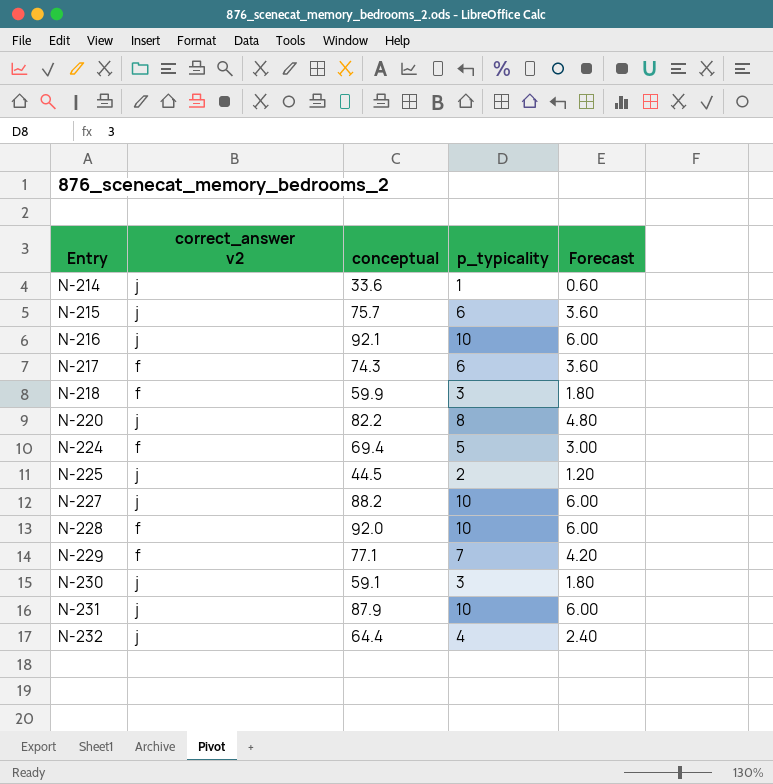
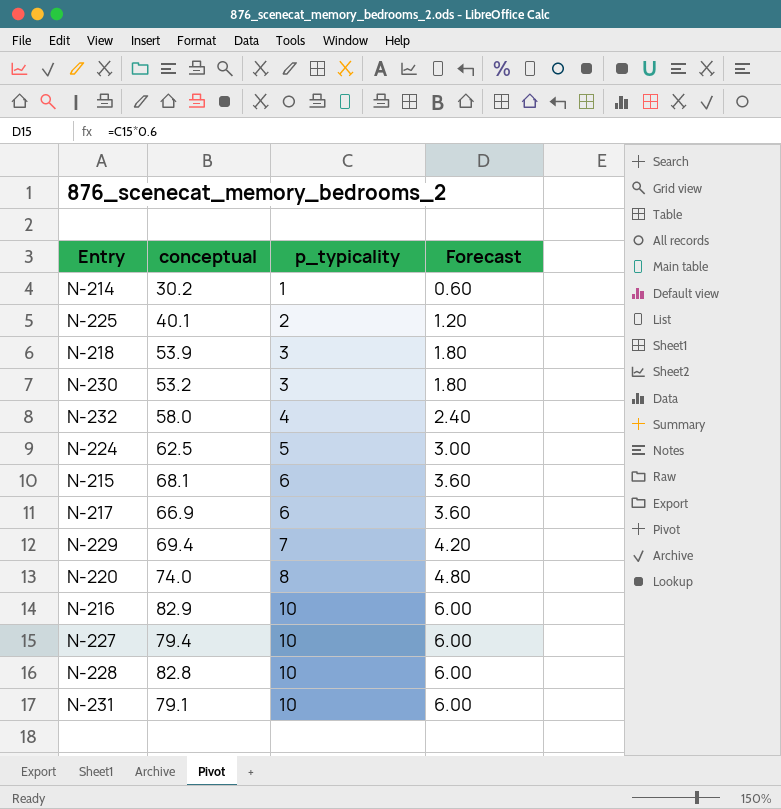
row order: Entry ascending -> p_typicality ascending
column correct_answer v2 | position: 2 -> none
N-214 | conceptual: 33.6 -> 30.2
N-225 | conceptual: 44.5 -> 40.1
N-218 | conceptual: 59.9 -> 53.9
N-230 | conceptual: 59.1 -> 53.2
N-232 | conceptual: 64.4 -> 58.0
N-224 | conceptual: 69.4 -> 62.5
N-215 | conceptual: 75.7 -> 68.1
N-217 | conceptual: 74.3 -> 66.9
N-229 | conceptual: 77.1 -> 69.4
N-220 | conceptual: 82.2 -> 74.0
N-216 | conceptual: 92.1 -> 82.9
N-227 | conceptual: 88.2 -> 79.4
N-228 | conceptual: 92.0 -> 82.8
N-231 | conceptual: 87.9 -> 79.1

